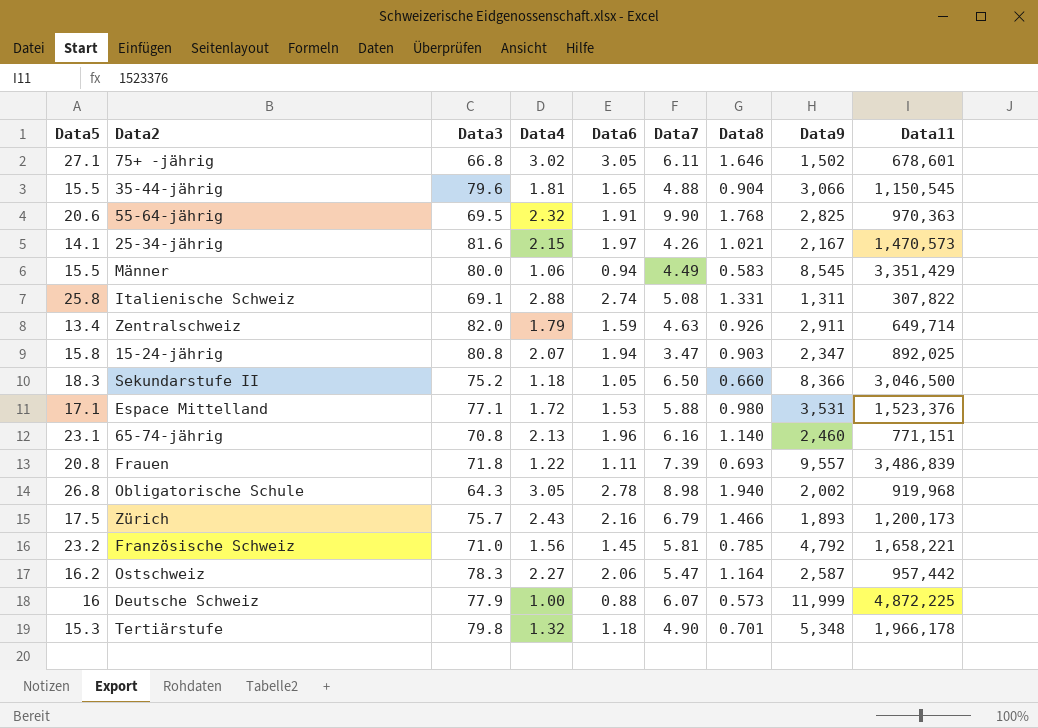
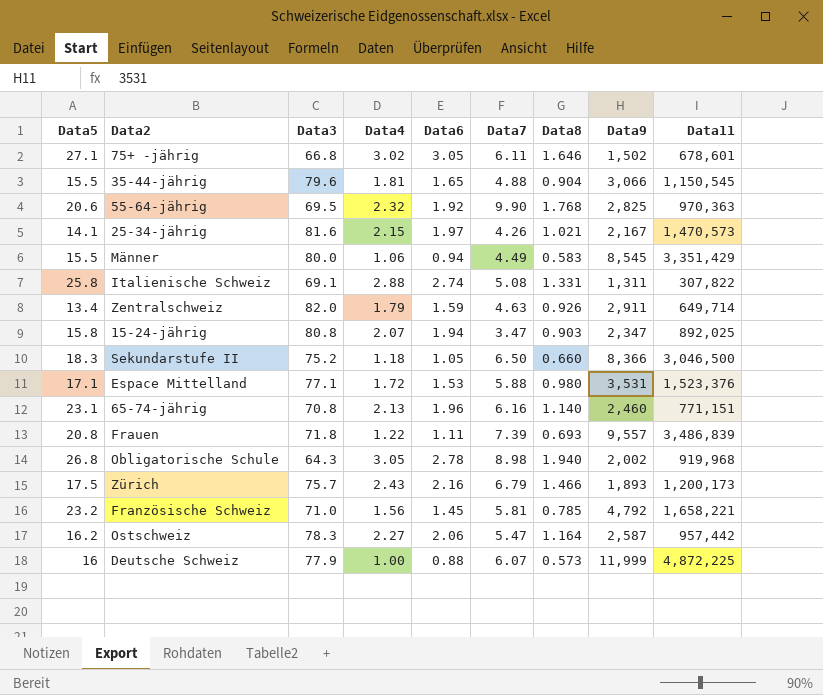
row Tertiärstufe: 15.3 | 79.8 | 1.32 | 1.18 | 4.90 | 0.701 | 5,348 | 1,966,178 -> none
55-64-jährig | Data6: 1.91 -> 1.92

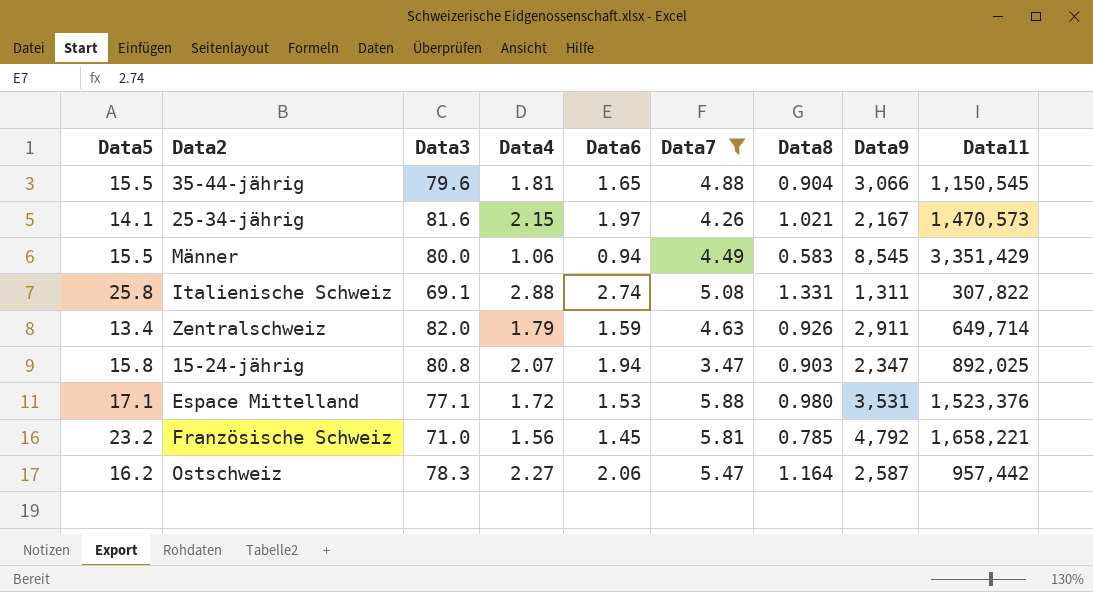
filter: none -> Data7 <= 5.88

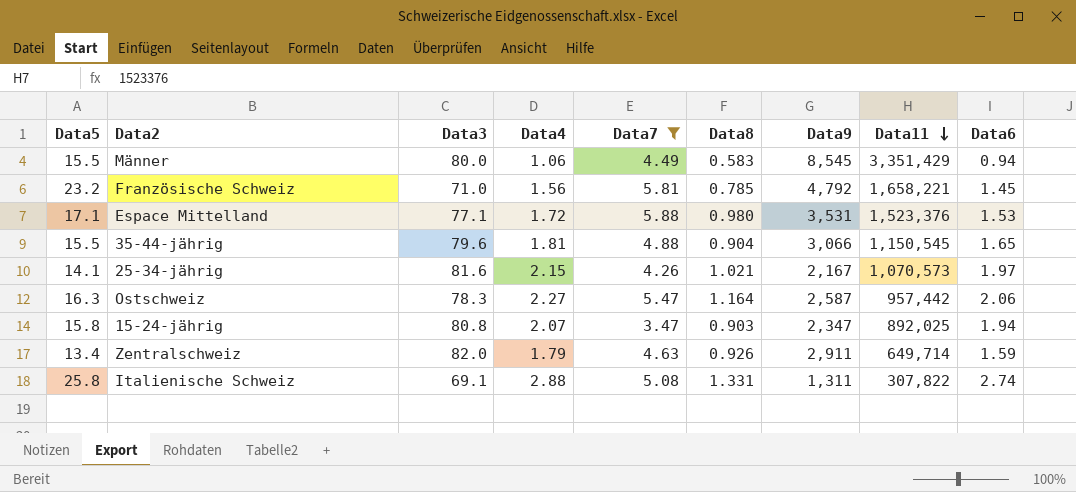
row order: none -> Data11 descending
column Data6 | position: 5 -> 9
25-34-jährig | Data11: 1,470,573 -> 1,070,573
Ostschweiz | Data5: 16.2 -> 16.3

